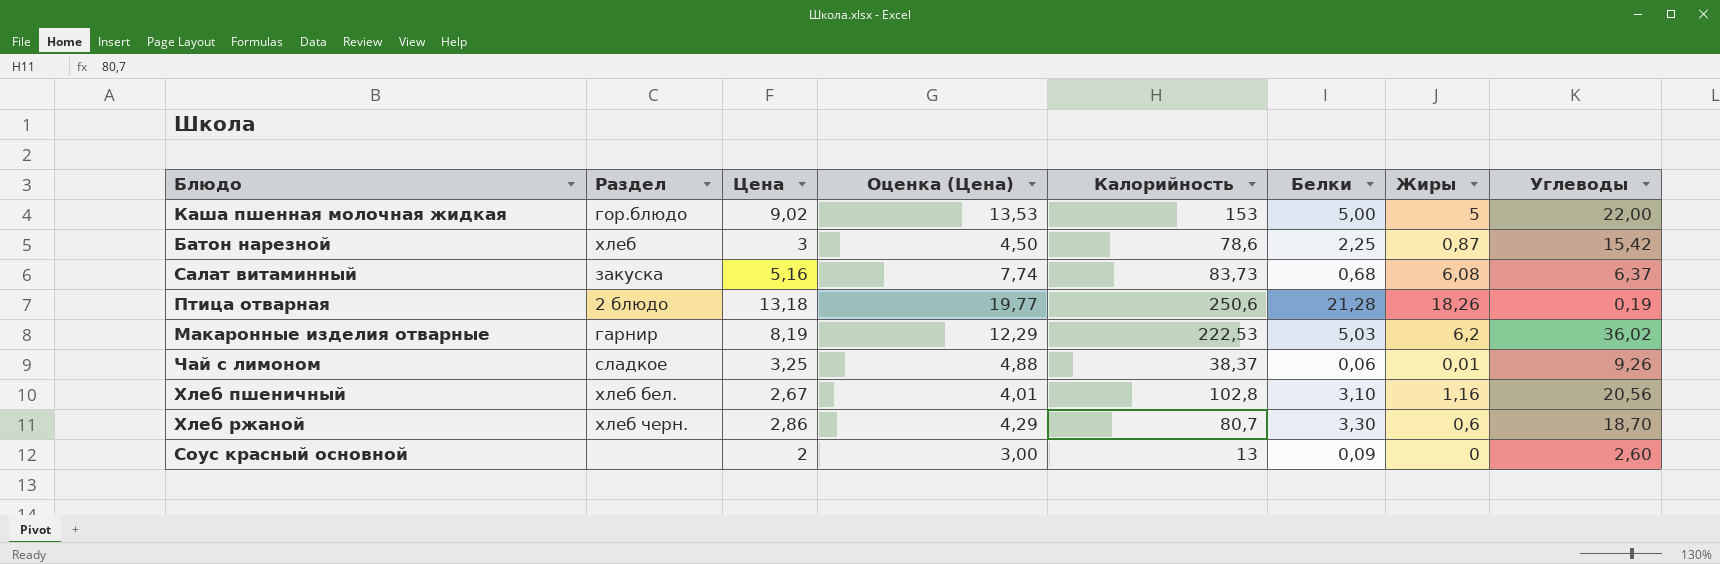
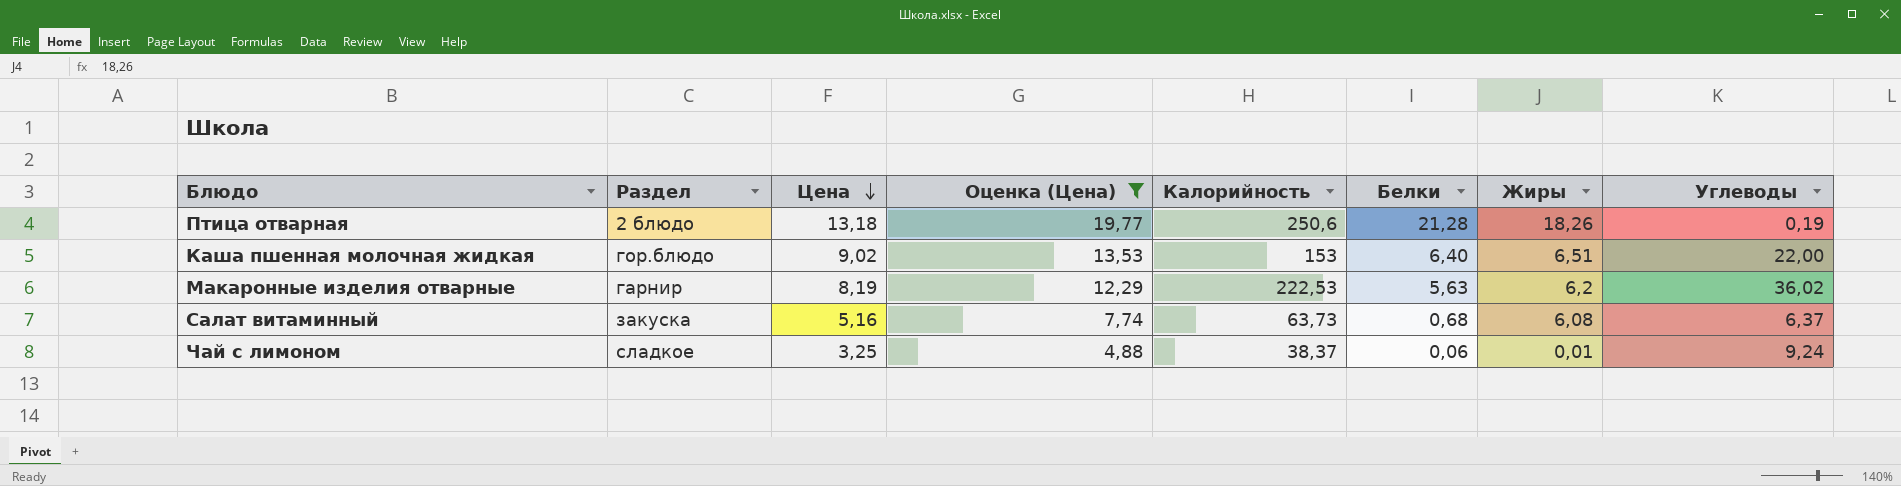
filter: none -> Оценка (Цена) >= 4,88
row order: none -> Цена descending
Каша пшенная молочная жидкая | Белки: 5,00 -> 6,40
Каша пшенная молочная жидкая | Жиры: 5 -> 6,51
Макаронные изделия отварные | Белки: 5,03 -> 5,63
Салат витаминный | Калорийность: 83,73 -> 63,73
Чай с лимоном | Углеводы: 9,26 -> 9,24

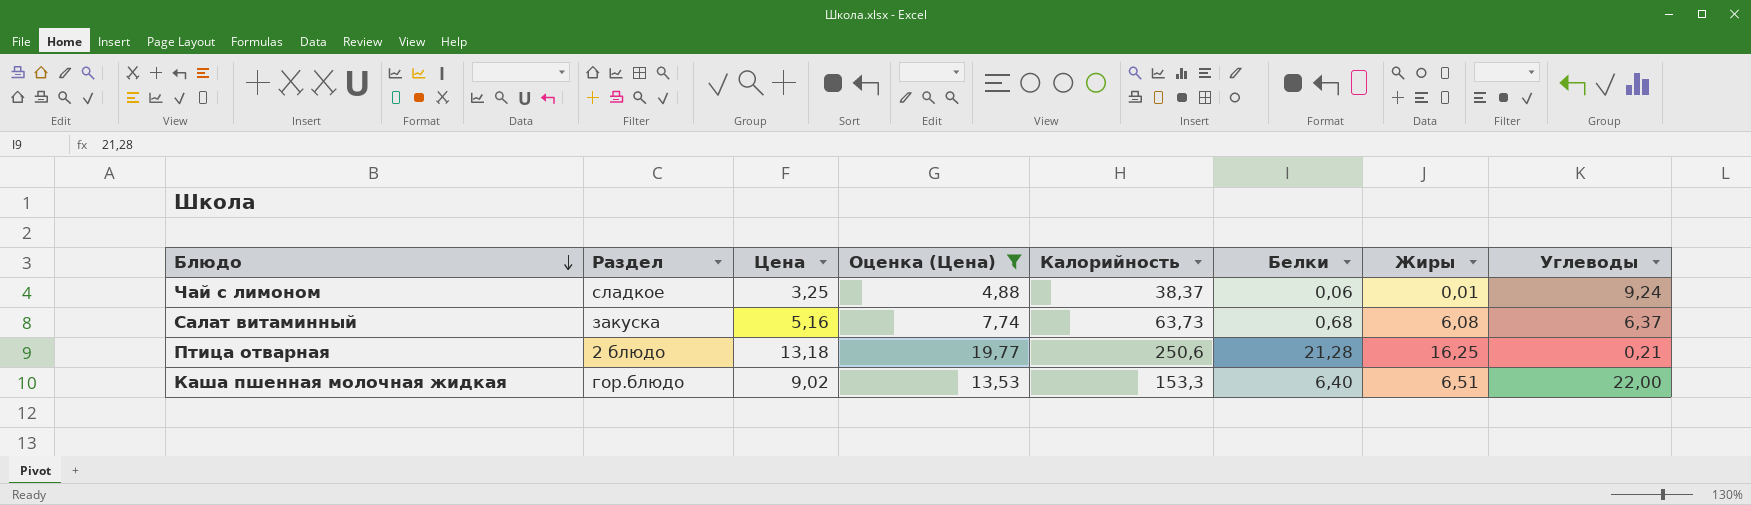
row order: Цена descending -> Блюдо descending
row Макаронные изделия отварные: гарнир | 8,19 | 12,29 | 222,53 | 5,63 | 6,2 | 36,02 -> none
Птица отварная | Жиры: 18,26 -> 16,25
Птица отварная | Углеводы: 0,19 -> 0,21
Каша пшенная молочная жидкая | Калорийность: 153 -> 153,3

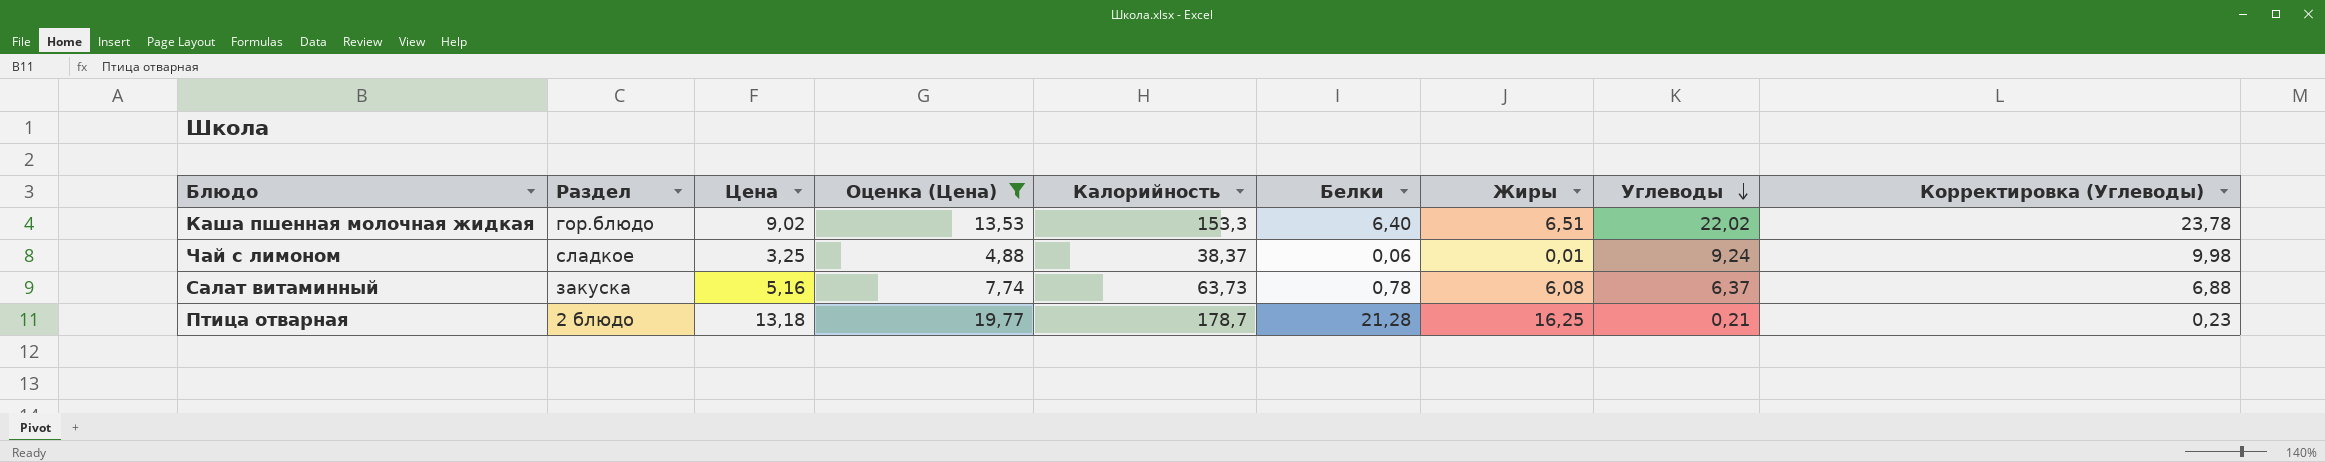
row order: Блюдо descending -> Углеводы descending
column Корректировка (Углеводы) | formula: none -> [Углеводы] * 1,08
Каша пшенная молочная жидкая | Углеводы: 22,00 -> 22,02
Салат витаминный | Белки: 0,68 -> 0,78
Птица отварная | Калорийность: 250,6 -> 178,7

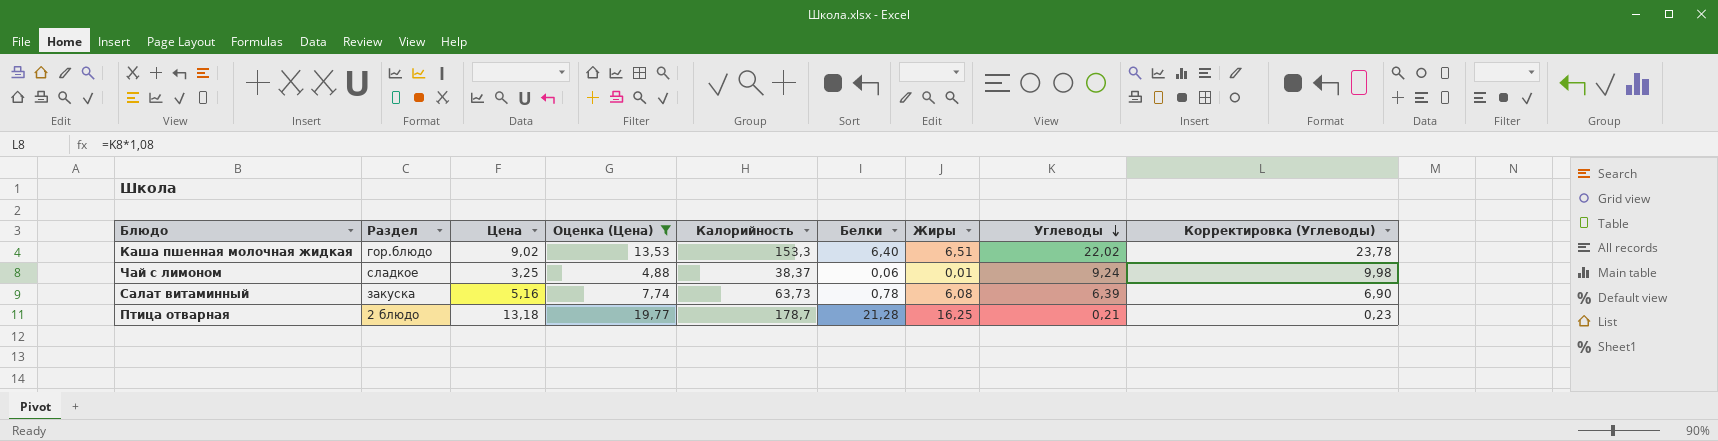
Салат витаминный | Углеводы: 6,37 -> 6,39
Салат витаминный | Корректировка (Углеводы): 6,88 -> 6,90

